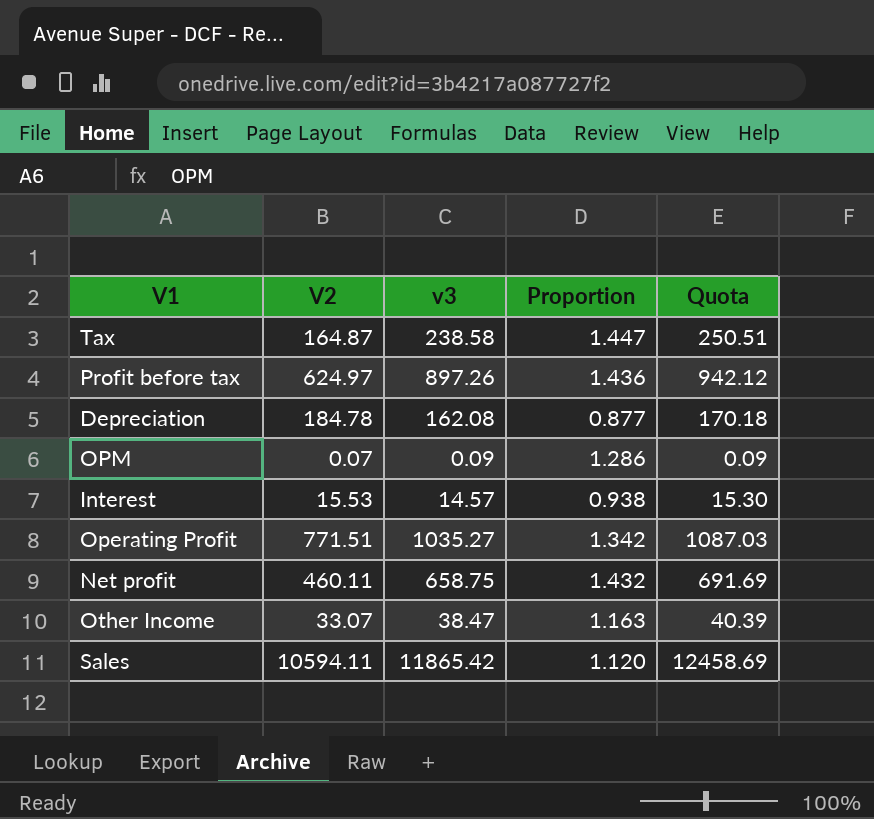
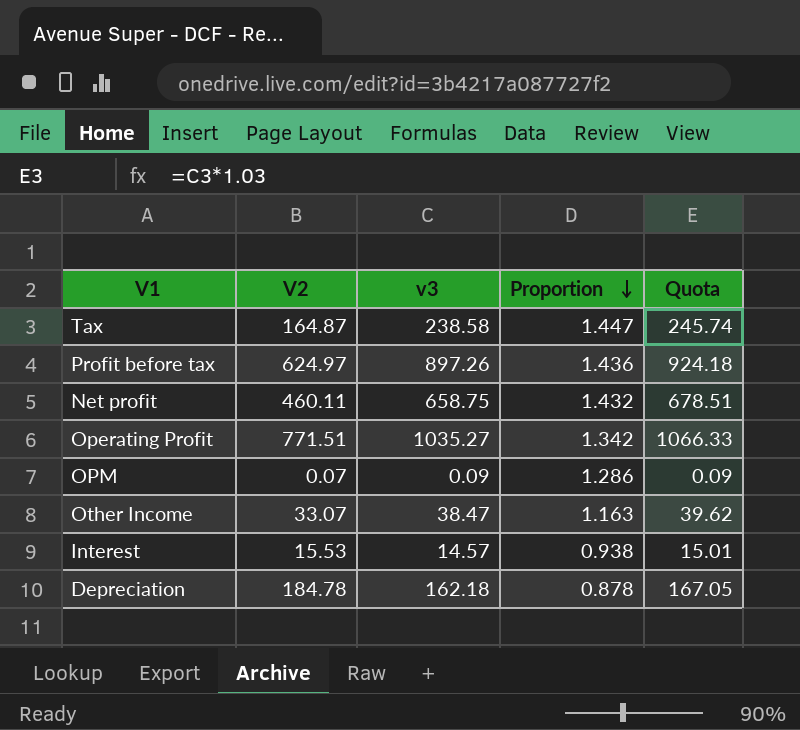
row order: none -> Proportion descending
column Quota | formula: [v3] * 1.05 -> [v3] * 1.03
row Sales: 10594.11 | 11865.42 | 1.120 | 12458.69 -> none
Depreciation | v3: 162.08 -> 162.18
Depreciation | Proportion: 0.877 -> 0.878

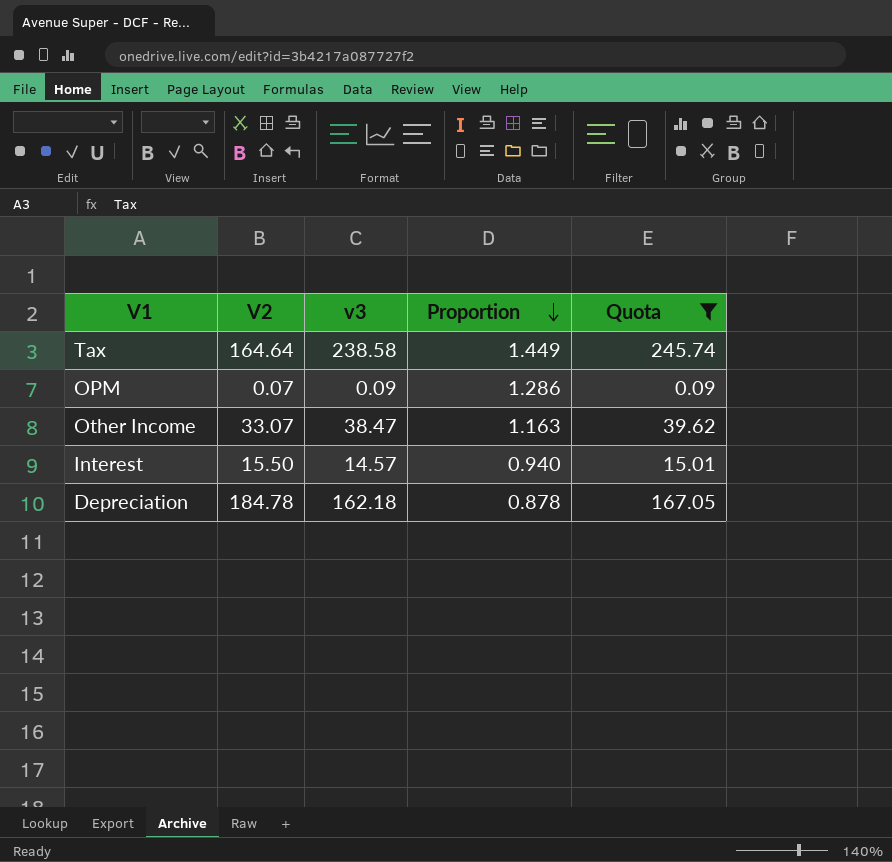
filter: none -> Quota <= 245.74
Tax | V2: 164.87 -> 164.64
Tax | Proportion: 1.447 -> 1.449
Interest | V2: 15.53 -> 15.50
Interest | Proportion: 0.938 -> 0.940

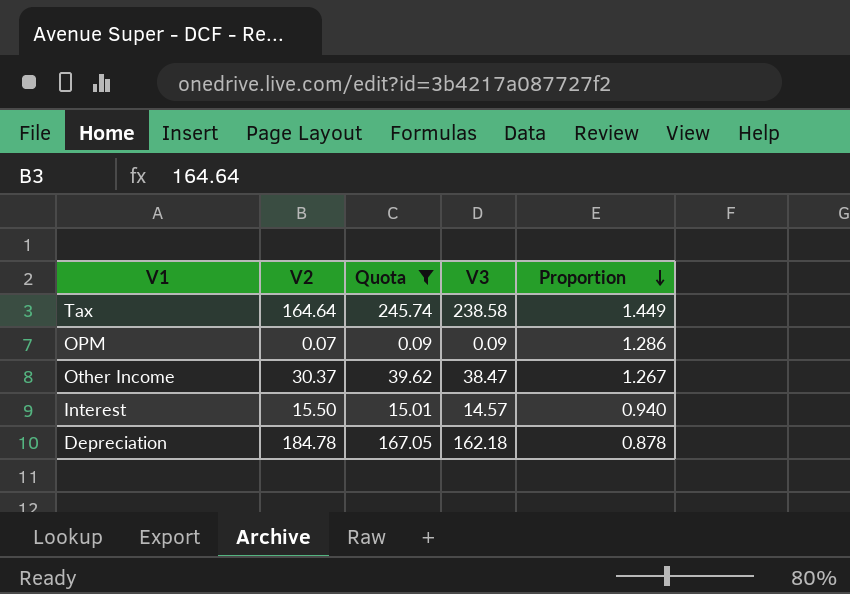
column Quota | position: 5 -> 3
column name: v3 -> V3
Other Income | V2: 33.07 -> 30.37
Other Income | Proportion: 1.163 -> 1.267

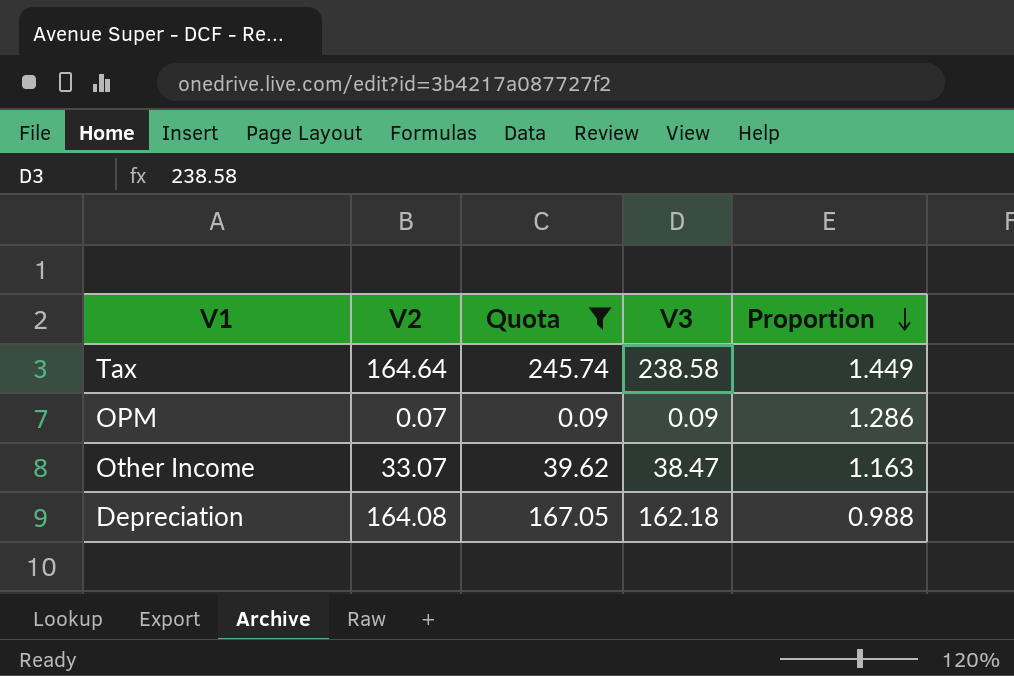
row Interest: 15.50 | 15.01 | 14.57 | 0.940 -> none
Other Income | V2: 30.37 -> 33.07
Other Income | Proportion: 1.267 -> 1.163
Depreciation | V2: 184.78 -> 164.08
Depreciation | Proportion: 0.878 -> 0.988

